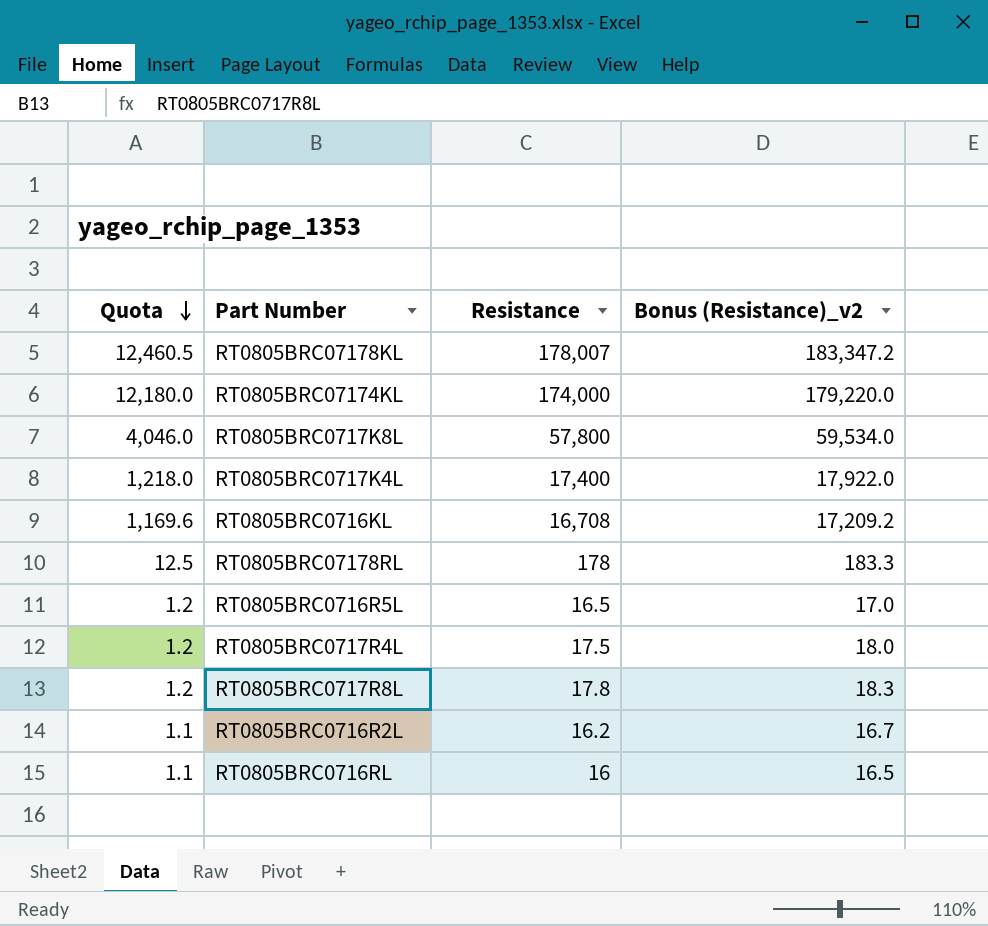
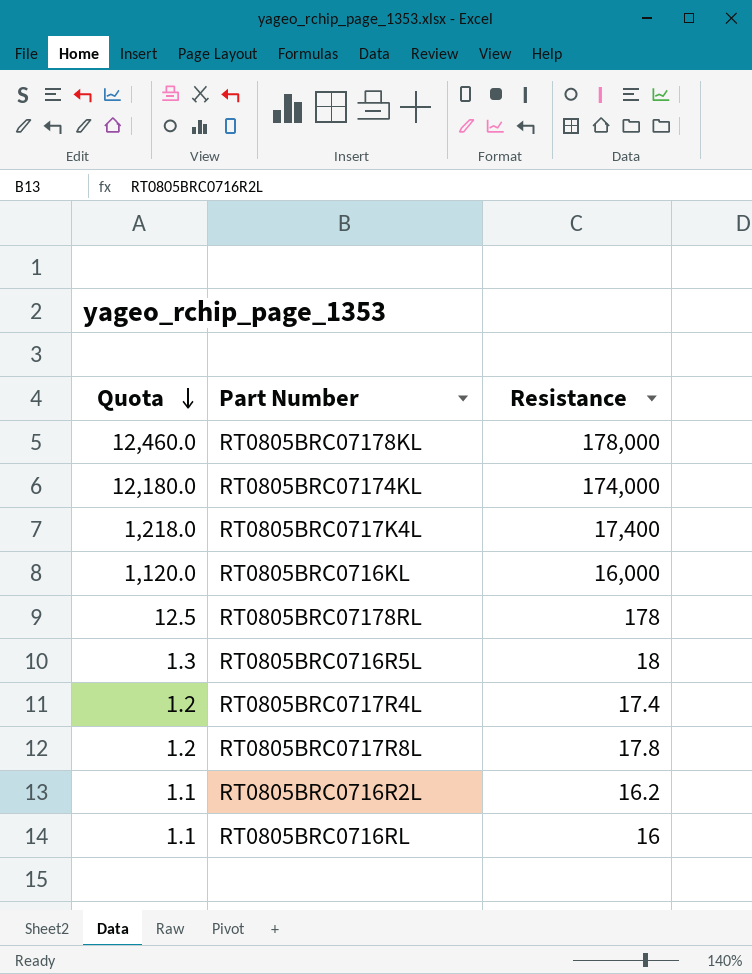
column Bonus (Resistance)_v2 | formula: [Resistance] * 1.03 -> none
row RT0805BRC0717K8L: 4,046.0 | 57,800 | 59,534.0 -> none
RT0805BRC07178KL | Quota: 12,460.5 -> 12,460.0
RT0805BRC07178KL | Resistance: 178,007 -> 178,000
RT0805BRC0716KL | Quota: 1,169.6 -> 1,120.0
RT0805BRC0716KL | Resistance: 16,708 -> 16,000
RT0805BRC0716R5L | Quota: 1.2 -> 1.3
RT0805BRC0716R5L | Resistance: 16.5 -> 18
RT0805BRC0717R4L | Resistance: 17.5 -> 17.4

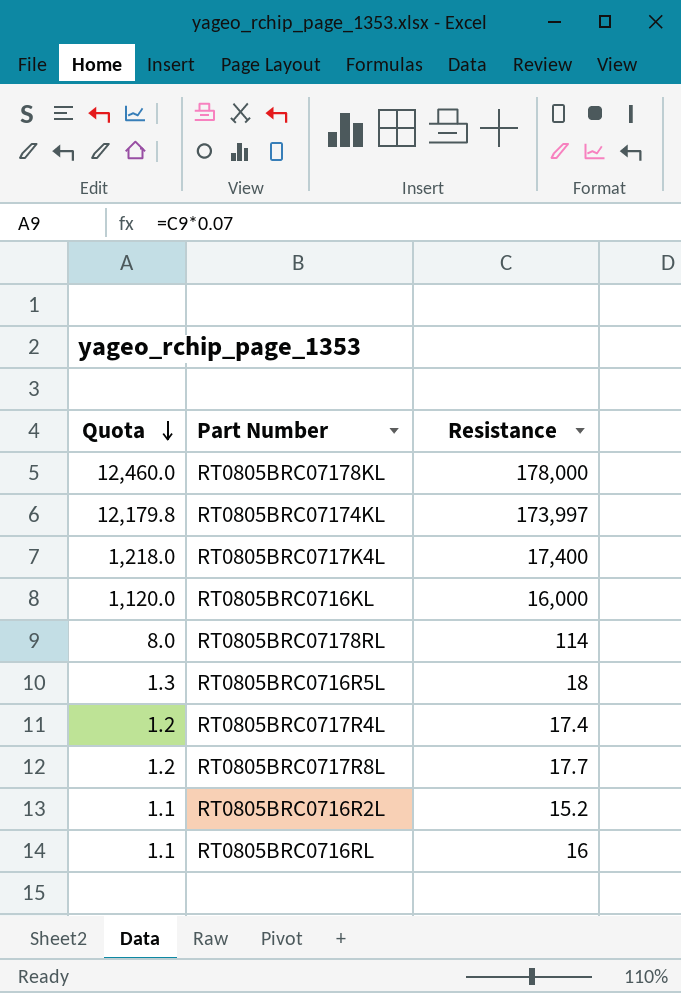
RT0805BRC07174KL | Quota: 12,180.0 -> 12,179.8
RT0805BRC07174KL | Resistance: 174,000 -> 173,997
RT0805BRC07178RL | Quota: 12.5 -> 8.0
RT0805BRC07178RL | Resistance: 178 -> 114
RT0805BRC0717R8L | Resistance: 17.8 -> 17.7
RT0805BRC0716R2L | Resistance: 16.2 -> 15.2

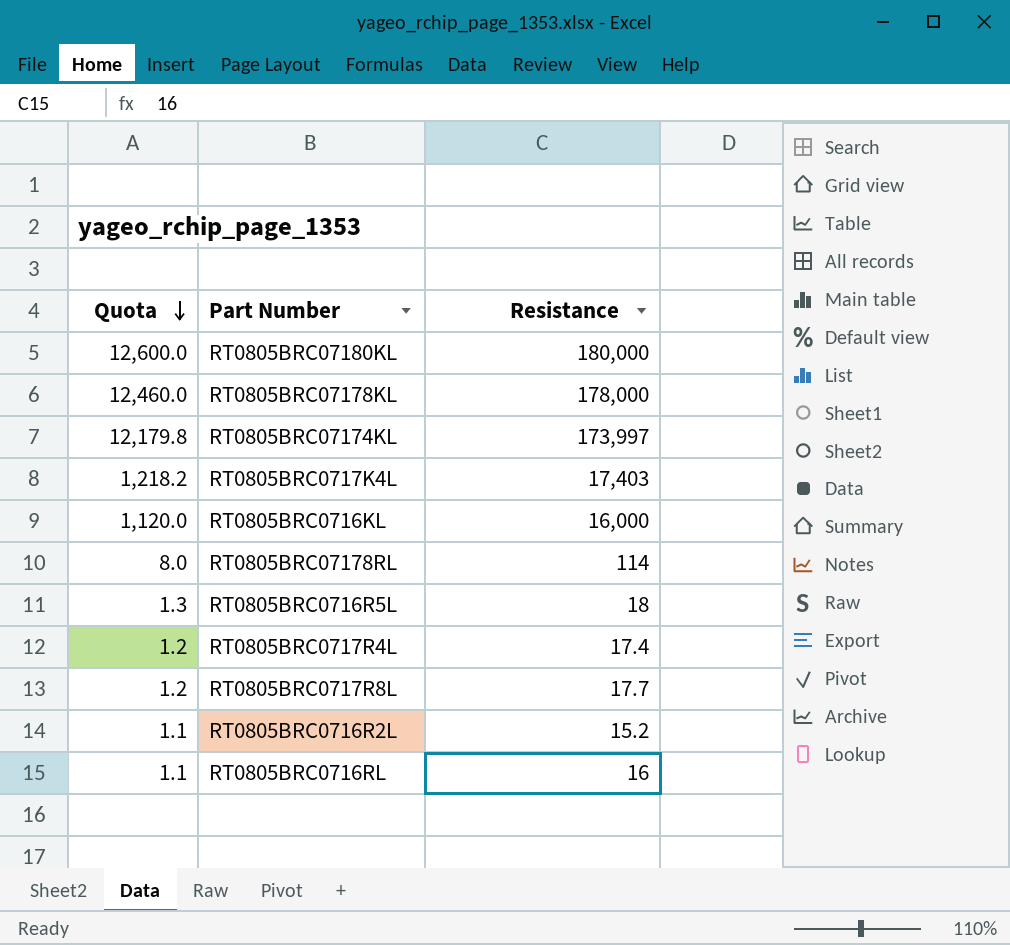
row RT0805BRC07180KL: none -> 12,600.0 | 180,000
RT0805BRC0717K4L | Quota: 1,218.0 -> 1,218.2
RT0805BRC0717K4L | Resistance: 17,400 -> 17,403

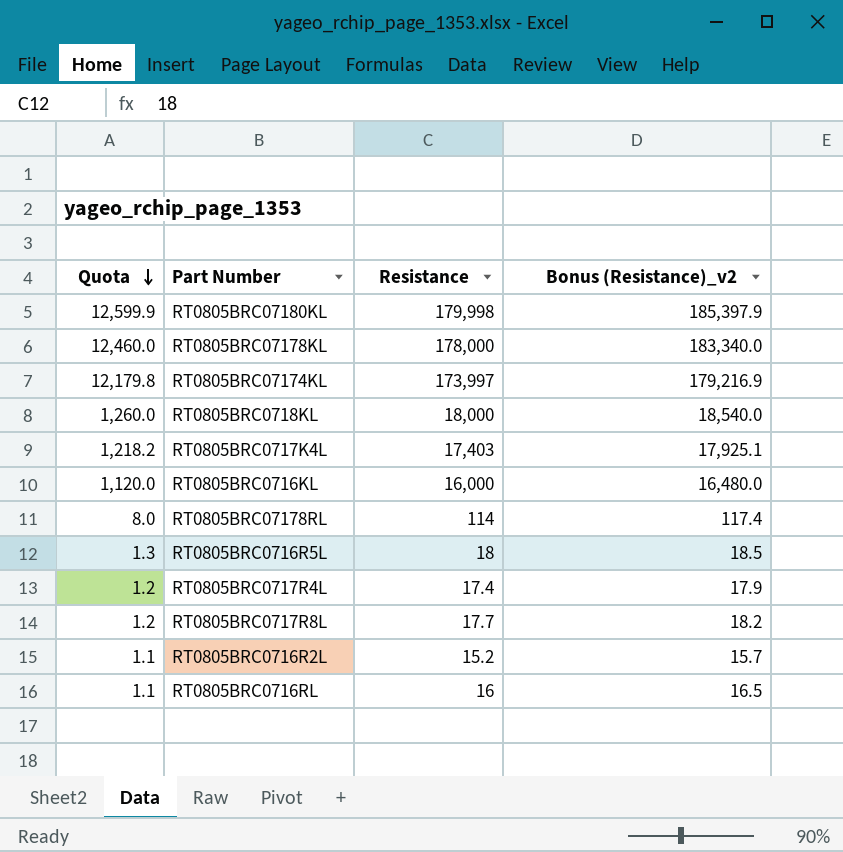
column Bonus (Resistance)_v2 | formula: none -> [Resistance] * 1.03
RT0805BRC07180KL | Quota: 12,600.0 -> 12,599.9
RT0805BRC07180KL | Resistance: 180,000 -> 179,998
row RT0805BRC0718KL: none -> 1,260.0 | 18,000 | 18,540.0

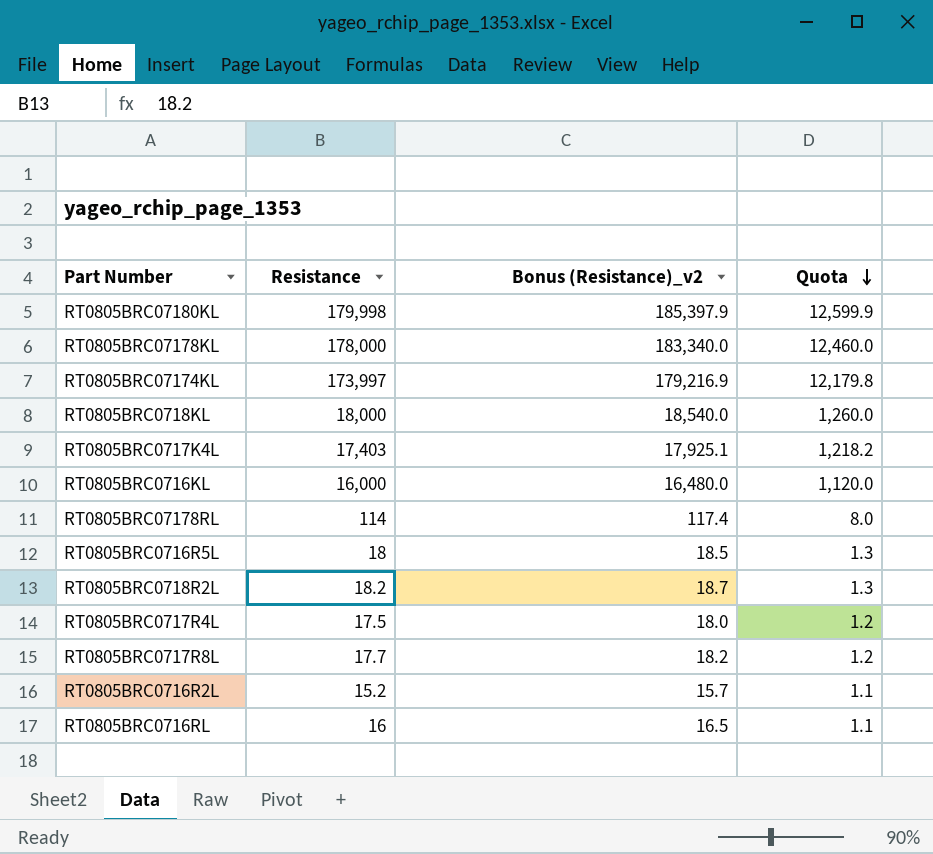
column Quota | position: 1 -> 4
row RT0805BRC0718R2L: none -> 18.2 | 18.7 | 1.3
RT0805BRC0717R4L | Resistance: 17.4 -> 17.5
RT0805BRC0717R4L | Bonus (Resistance)_v2: 17.9 -> 18.0

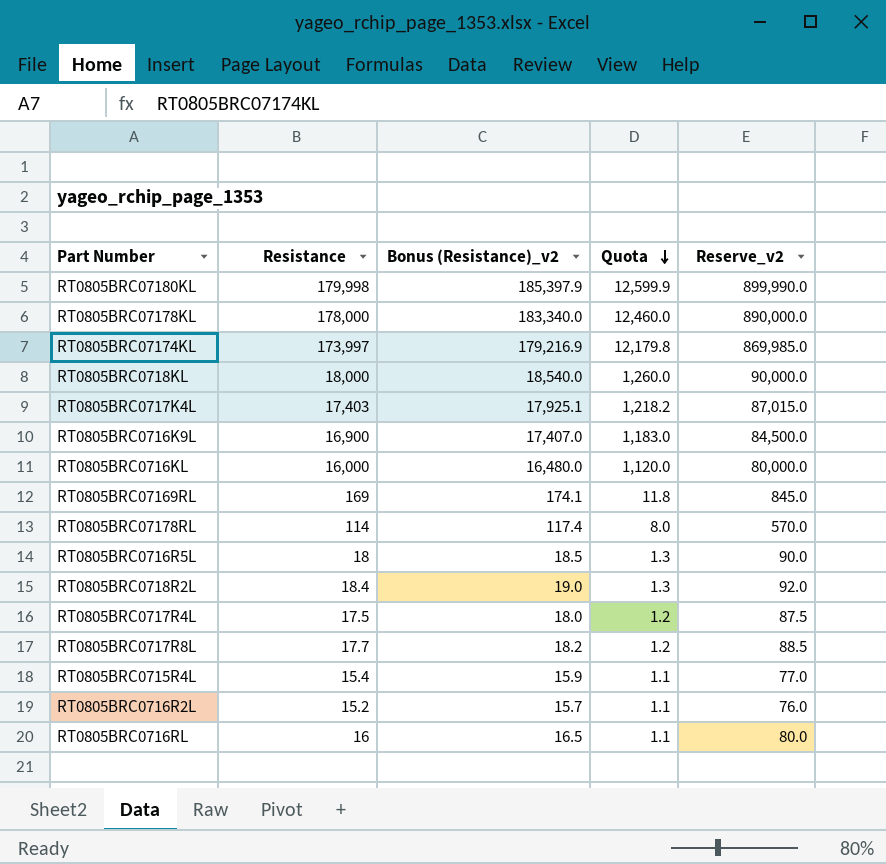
column Reserve_v2 | formula: none -> [Resistance] * 5
row RT0805BRC0716K9L: none -> 16,900 | 17,407.0 | 1,183.0 | 84,500.0
row RT0805BRC07169RL: none -> 169 | 174.1 | 11.8 | 845.0
RT0805BRC0718R2L | Resistance: 18.2 -> 18.4
RT0805BRC0718R2L | Bonus (Resistance)_v2: 18.7 -> 19.0
row RT0805BRC0715R4L: none -> 15.4 | 15.9 | 1.1 | 77.0

